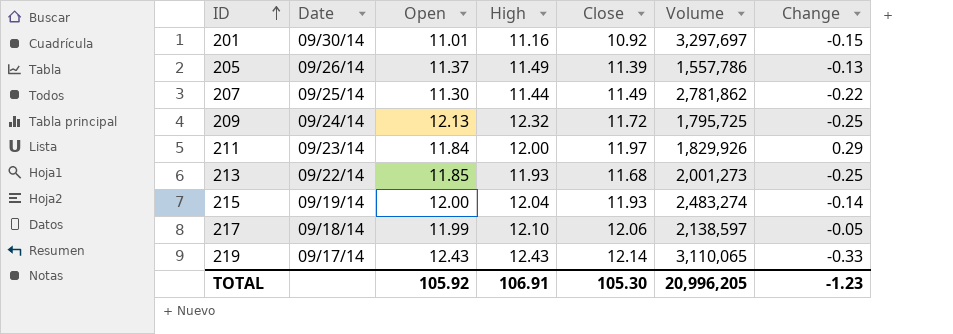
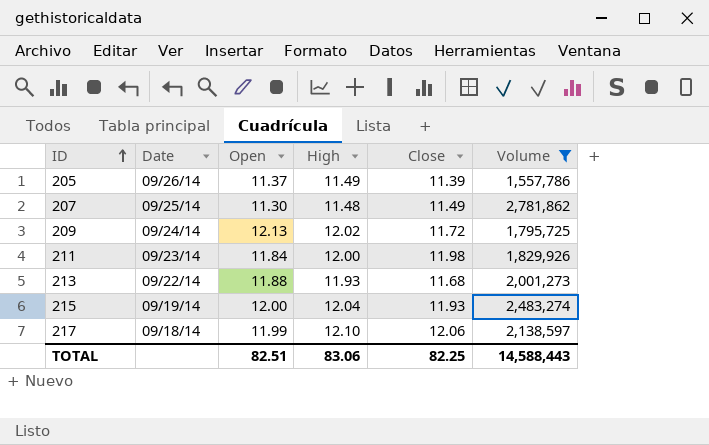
filter: none -> Volume <= 2,781,862
column Change | position: 7 -> none
207 | High: 11.44 -> 11.48
209 | High: 12.32 -> 12.02
211 | Close: 11.97 -> 11.98
213 | Open: 11.85 -> 11.88
TOTAL | Open: 105.92 -> 82.51
TOTAL | High: 106.91 -> 83.06
TOTAL | Close: 105.30 -> 82.25
TOTAL | Volume: 20,996,205 -> 14,588,443

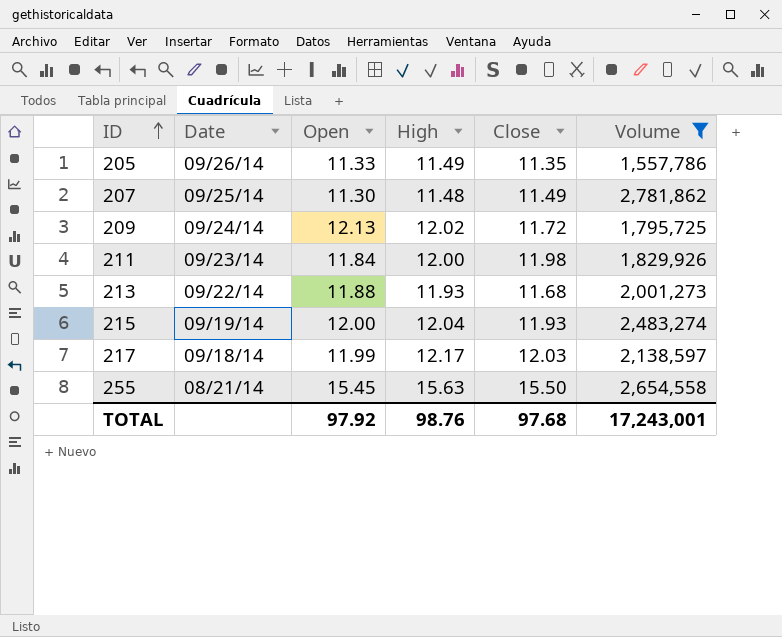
205 | Open: 11.37 -> 11.33
205 | Close: 11.39 -> 11.35
217 | High: 12.10 -> 12.17
217 | Close: 12.06 -> 12.03
row 255: none -> 08/21/14 | 15.45 | 15.63 | 15.50 | 2,654,558
TOTAL | Open: 82.51 -> 97.92
TOTAL | High: 83.06 -> 98.76
TOTAL | Close: 82.25 -> 97.68
TOTAL | Volume: 14,588,443 -> 17,243,001

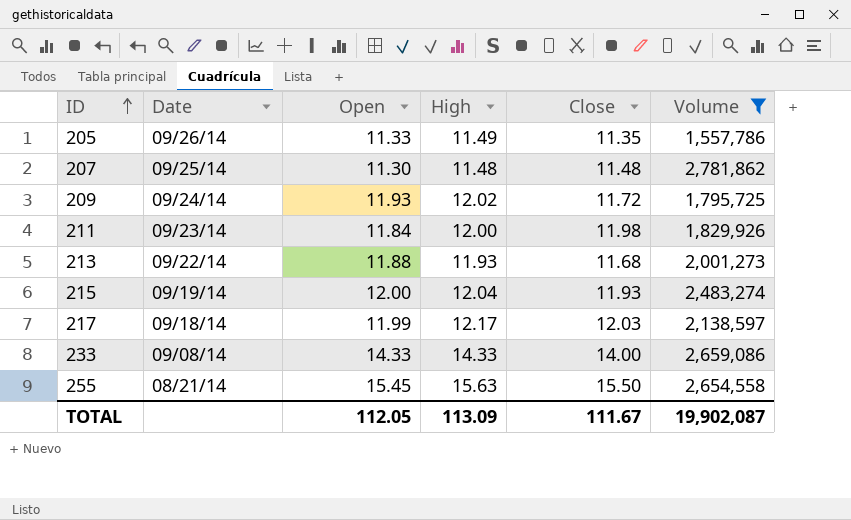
207 | Close: 11.49 -> 11.48
209 | Open: 12.13 -> 11.93
row 233: none -> 09/08/14 | 14.33 | 14.33 | 14.00 | 2,659,086
TOTAL | Open: 97.92 -> 112.05
TOTAL | High: 98.76 -> 113.09
TOTAL | Close: 97.68 -> 111.67
TOTAL | Volume: 17,243,001 -> 19,902,087

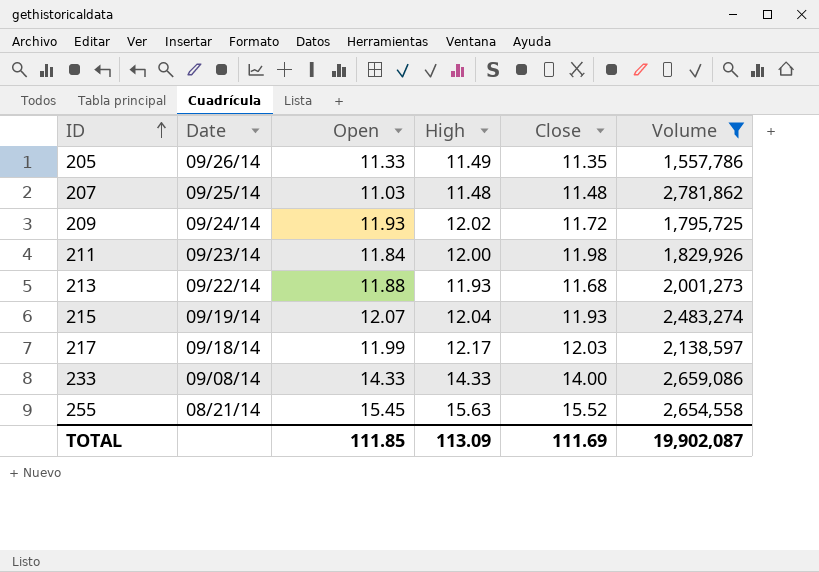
207 | Open: 11.30 -> 11.03
215 | Open: 12.00 -> 12.07
255 | Close: 15.50 -> 15.52
TOTAL | Open: 112.05 -> 111.85
TOTAL | Close: 111.67 -> 111.69

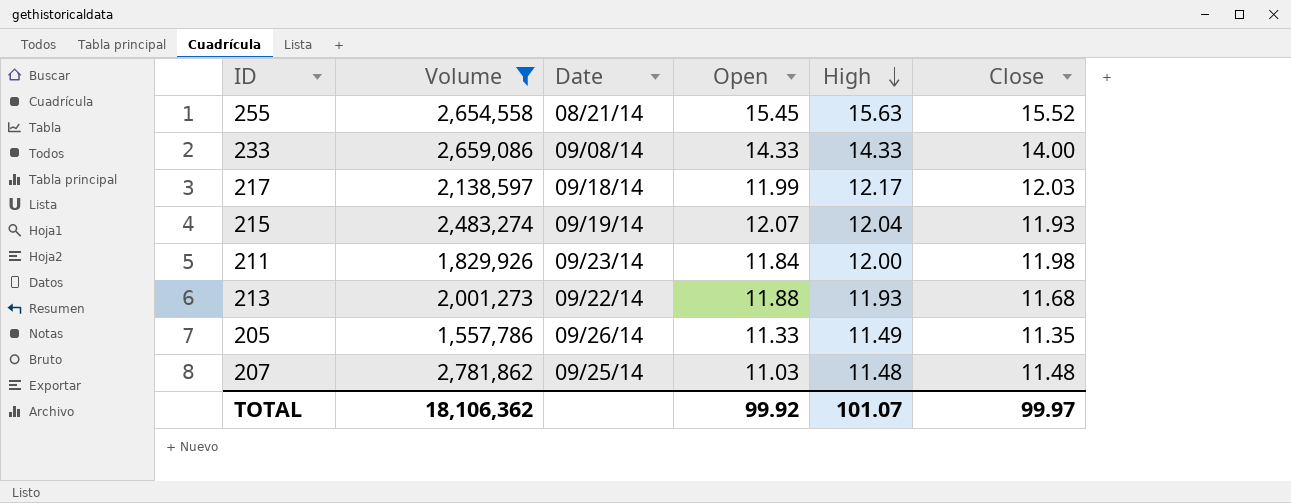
row order: ID ascending -> High descending
column Volume | position: 6 -> 2
row 209: 09/24/14 | 11.93 | 12.02 | 11.72 | 1,795,725 -> none
TOTAL | Volume: 19,902,087 -> 18,106,362
TOTAL | Open: 111.85 -> 99.92
TOTAL | High: 113.09 -> 101.07
TOTAL | Close: 111.69 -> 99.97

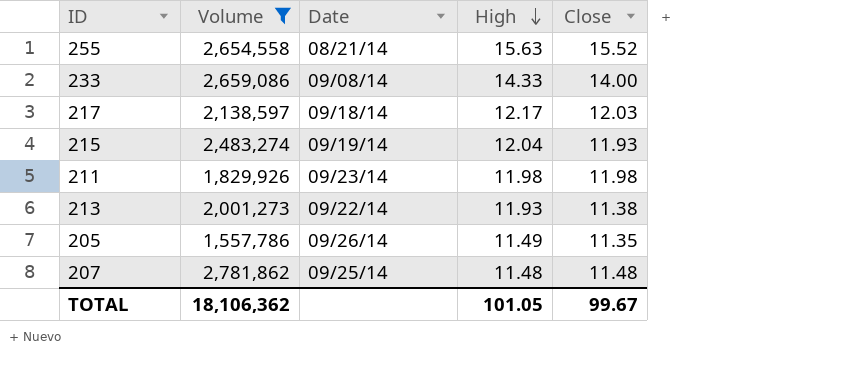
column Open | position: 4 -> none
211 | High: 12.00 -> 11.98
213 | Close: 11.68 -> 11.38
TOTAL | High: 101.07 -> 101.05
TOTAL | Close: 99.97 -> 99.67

